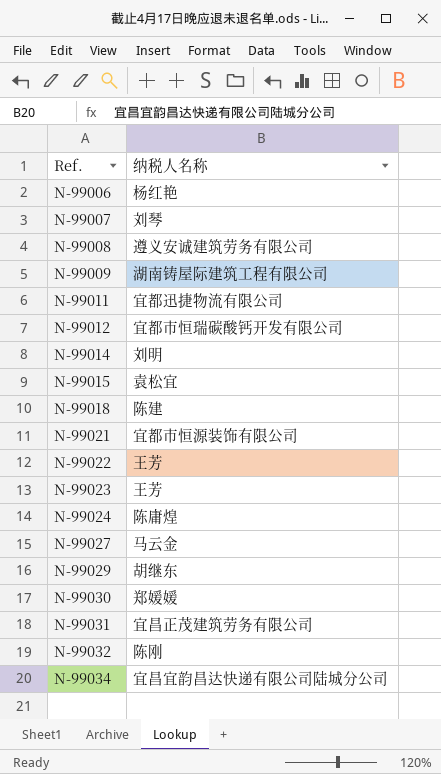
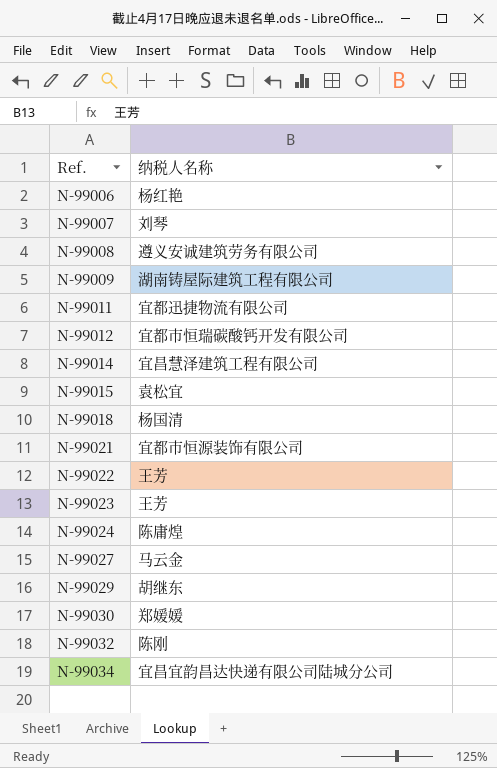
row N-99031: 宜昌正茂建筑劳务有限公司 -> none
N-99014 | 纳税人名称: 刘明 -> 宜昌慧泽建筑工程有限公司
N-99018 | 纳税人名称: 陈建 -> 杨国清

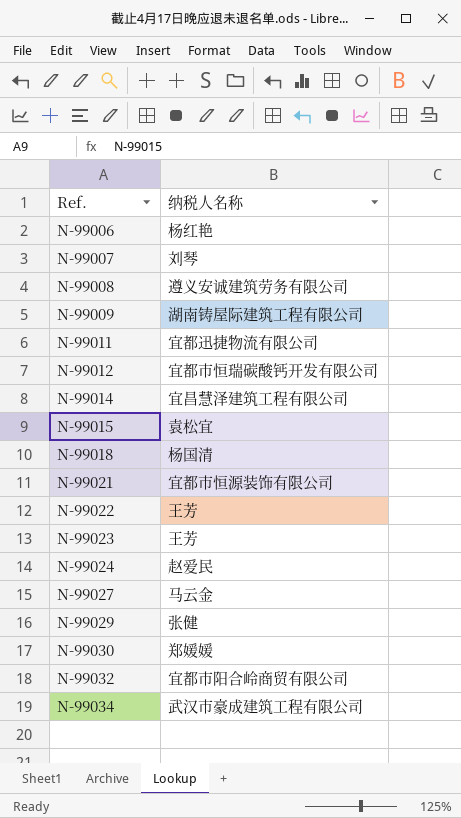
N-99024 | 纳税人名称: 陈庸煌 -> 赵爱民
N-99029 | 纳税人名称: 胡继东 -> 张健
N-99032 | 纳税人名称: 陈刚 -> 宜都市阳合岭商贸有限公司
N-99034 | 纳税人名称: 宜昌宜韵昌达快递有限公司陆城分公司 -> 武汉市豪成建筑工程有限公司

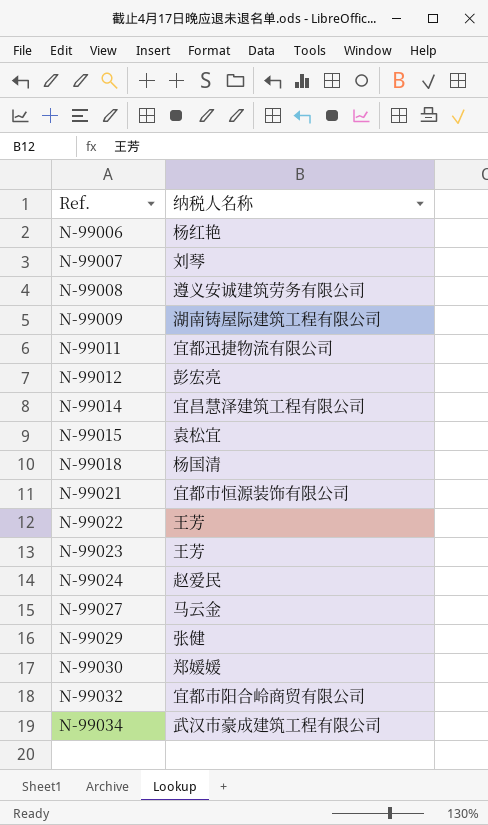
N-99012 | 纳税人名称: 宜都市恒瑞碳酸钙开发有限公司 -> 彭宏亮

